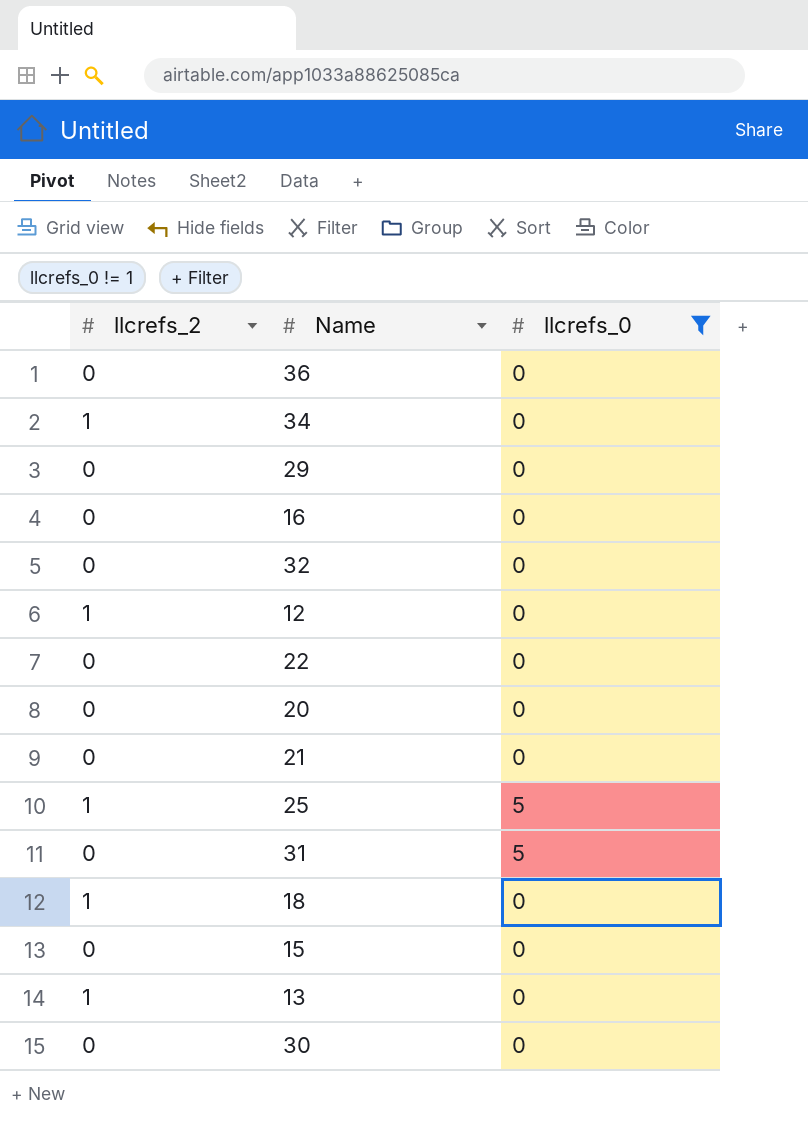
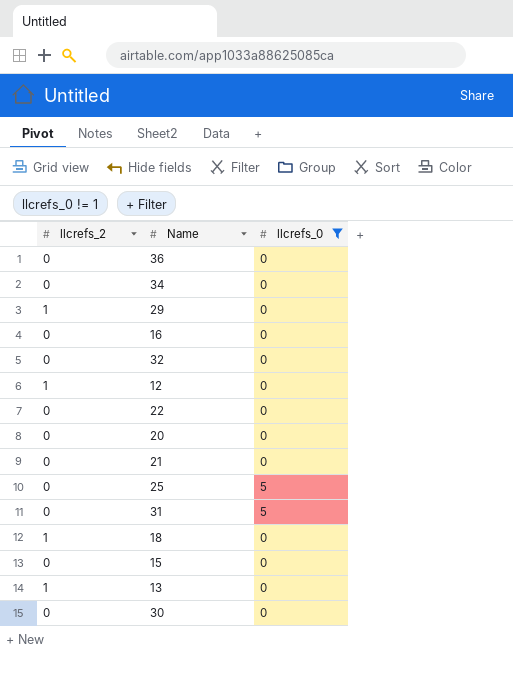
34 | llcrefs_2: 1 -> 0
29 | llcrefs_2: 0 -> 1
25 | llcrefs_2: 1 -> 0

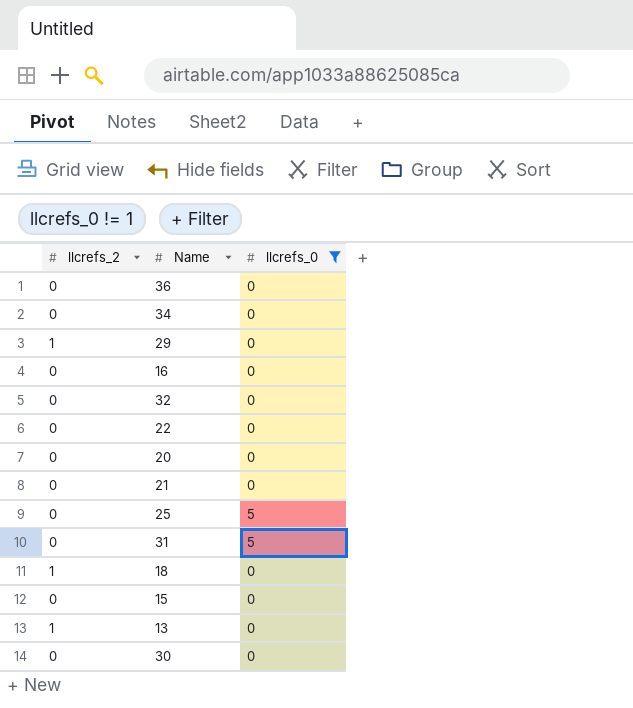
row 12: 1 | 0 -> none

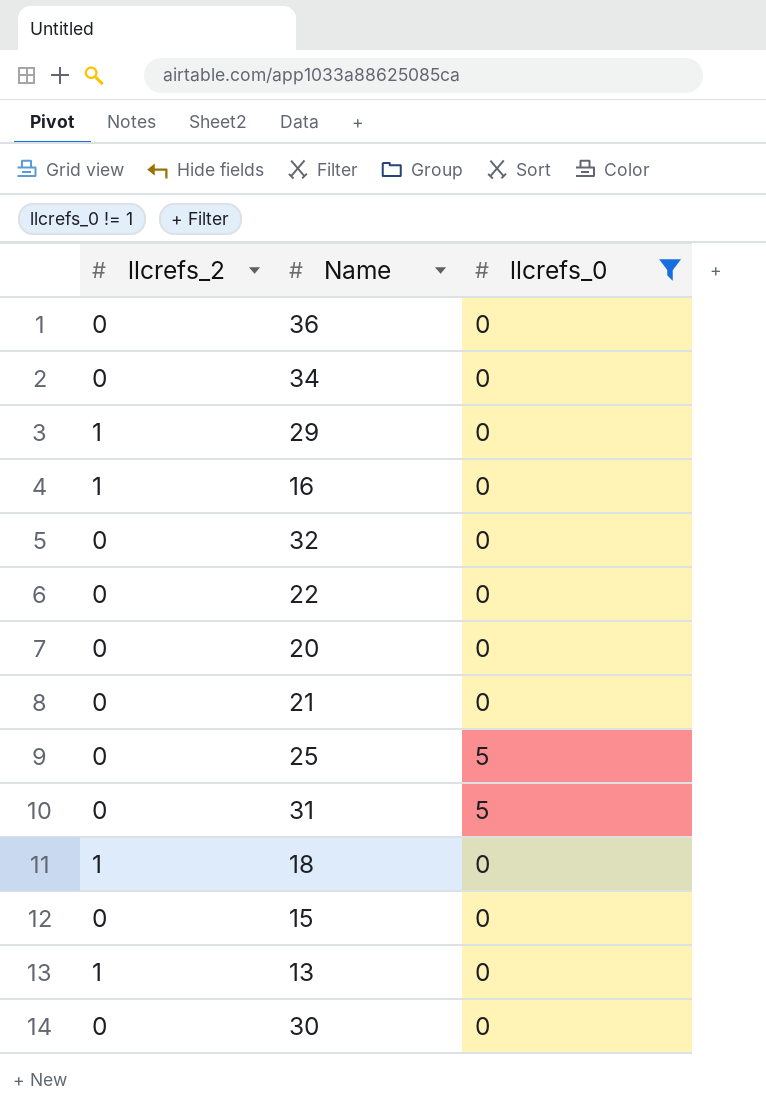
16 | llcrefs_2: 0 -> 1

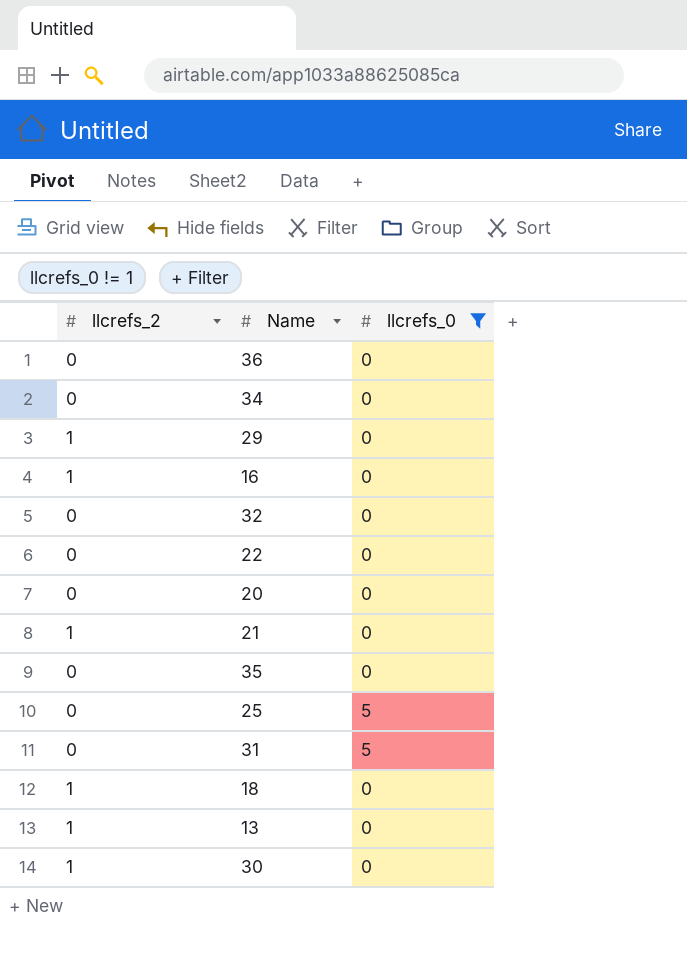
row 15: 0 | 0 -> none
21 | llcrefs_2: 0 -> 1
row 35: none -> 0 | 0
30 | llcrefs_2: 0 -> 1

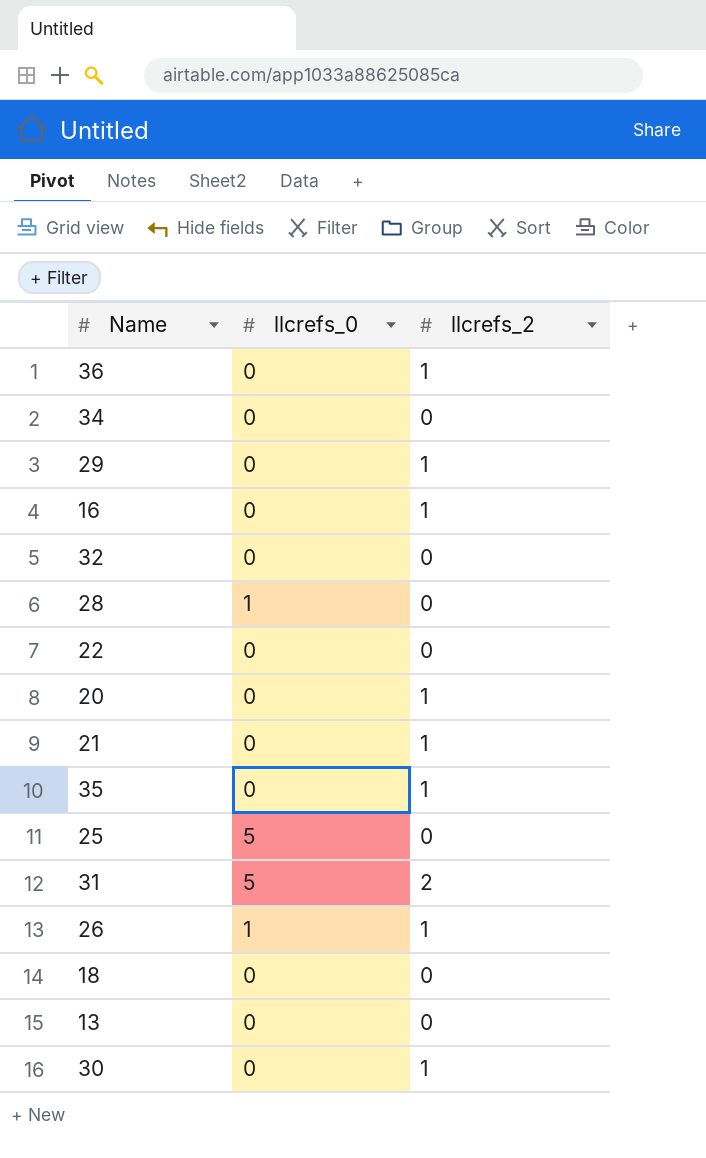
filter: llcrefs_0 != 1 -> none
column llcrefs_2 | position: 1 -> 3
36 | llcrefs_2: 0 -> 1
20 | llcrefs_2: 0 -> 1
35 | llcrefs_2: 0 -> 1
31 | llcrefs_2: 0 -> 2
18 | llcrefs_2: 1 -> 0
13 | llcrefs_2: 1 -> 0

